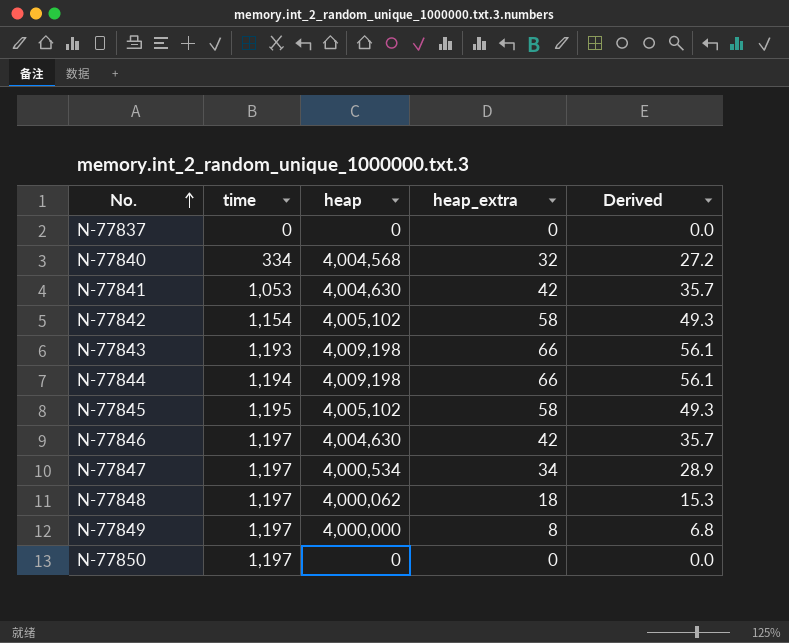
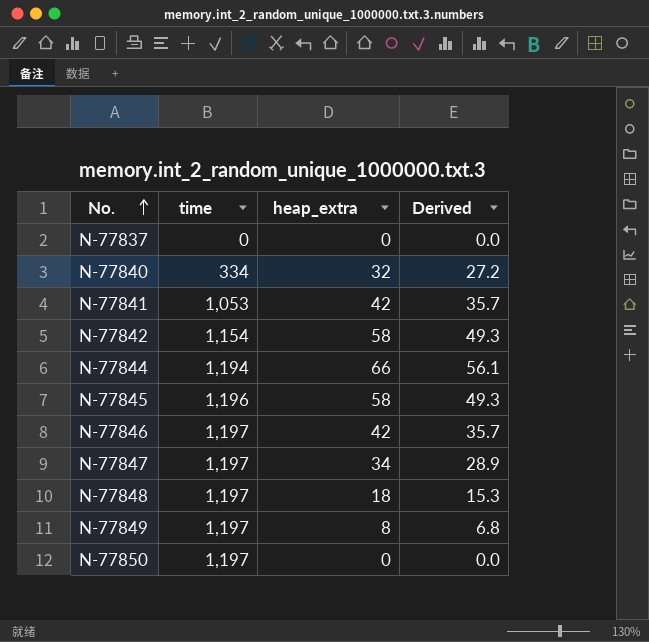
column heap | position: 3 -> none
row N-77843: 1,193 | 4,009,198 | 66 | 56.1 -> none
N-77845 | time: 1,195 -> 1,196

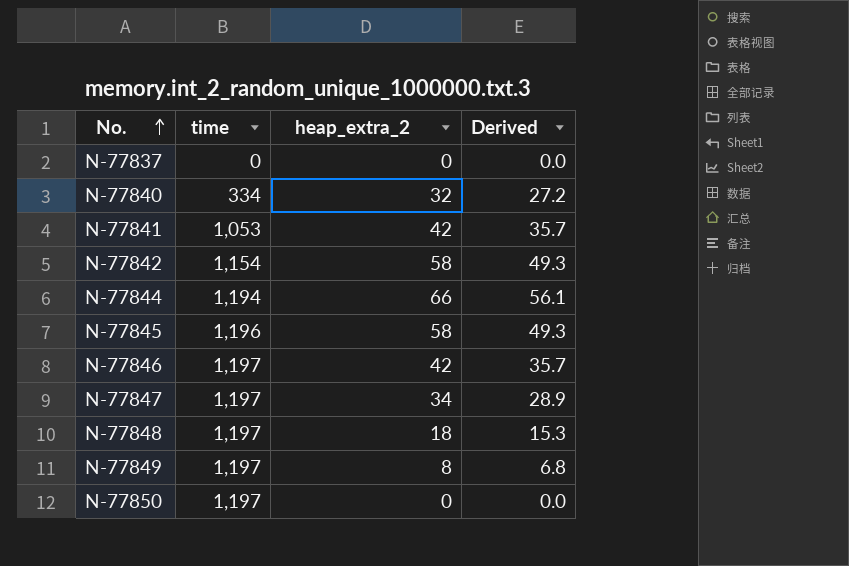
column name: heap_extra -> heap_extra_2

